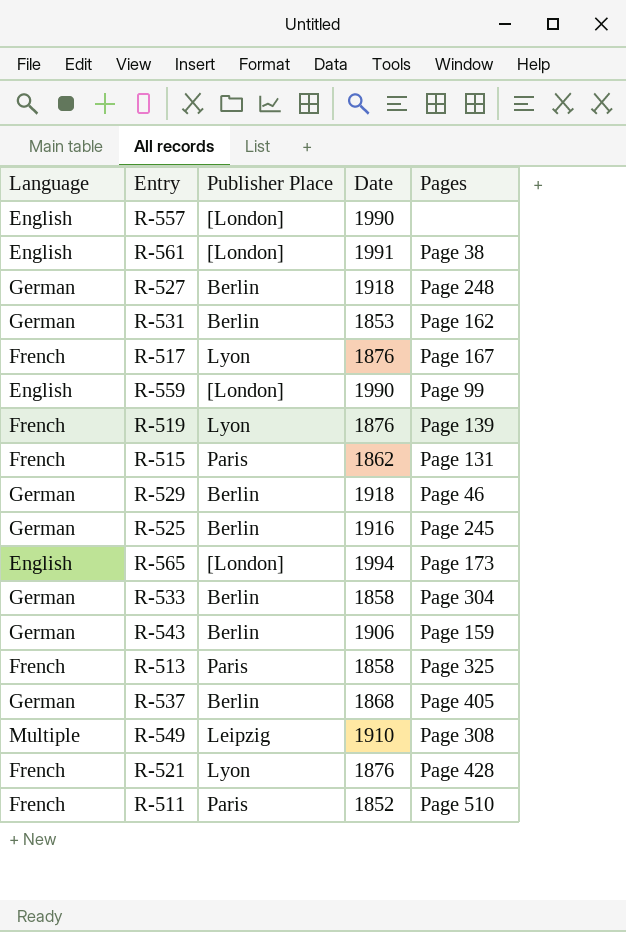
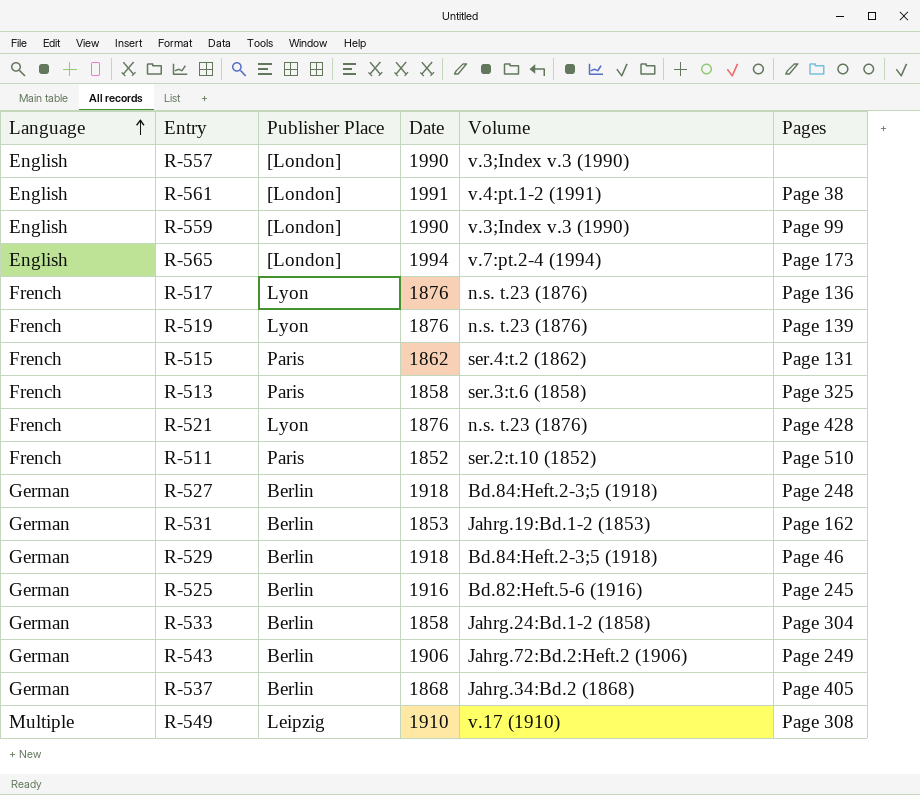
row order: none -> Language ascending
column Volume | position: none -> 5
R-517 | Pages: Page 167 -> Page 136
R-543 | Pages: Page 159 -> Page 249

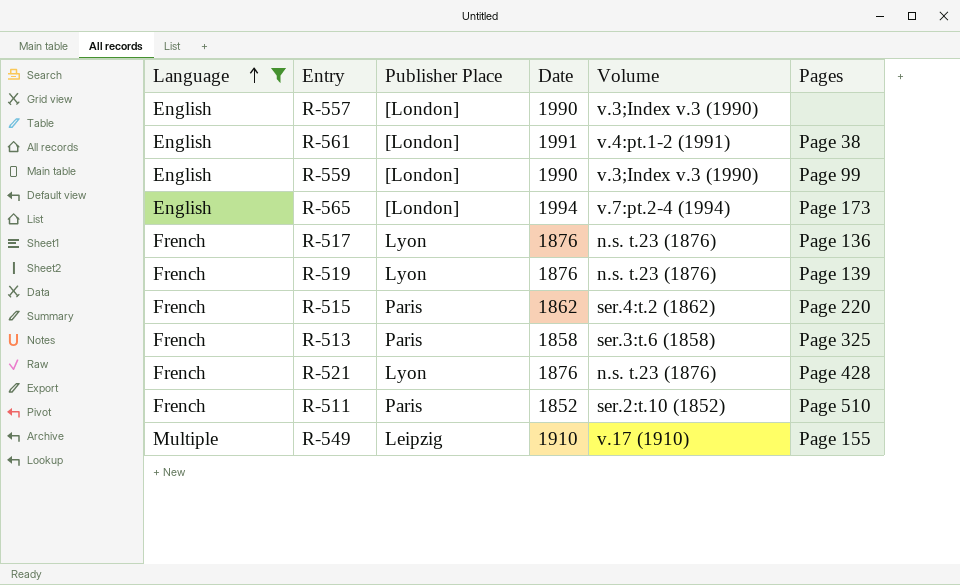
filter: none -> Language != German
R-515 | Pages: Page 131 -> Page 220
R-549 | Pages: Page 308 -> Page 155

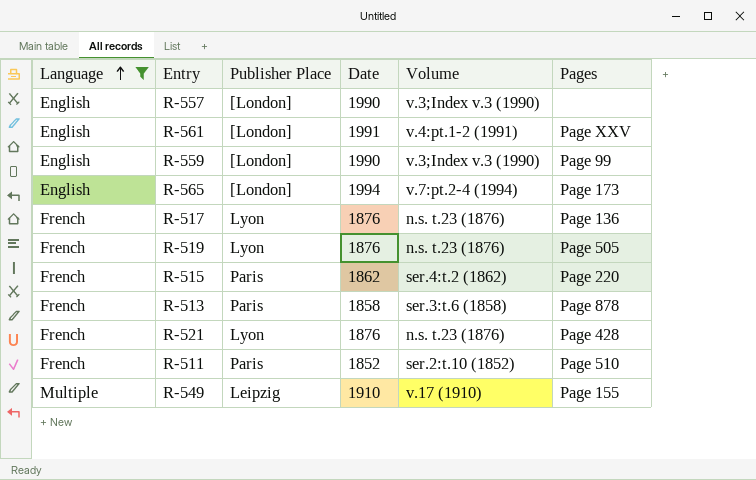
R-561 | Pages: Page 38 -> Page XXV
R-519 | Pages: Page 139 -> Page 505
R-513 | Pages: Page 325 -> Page 878

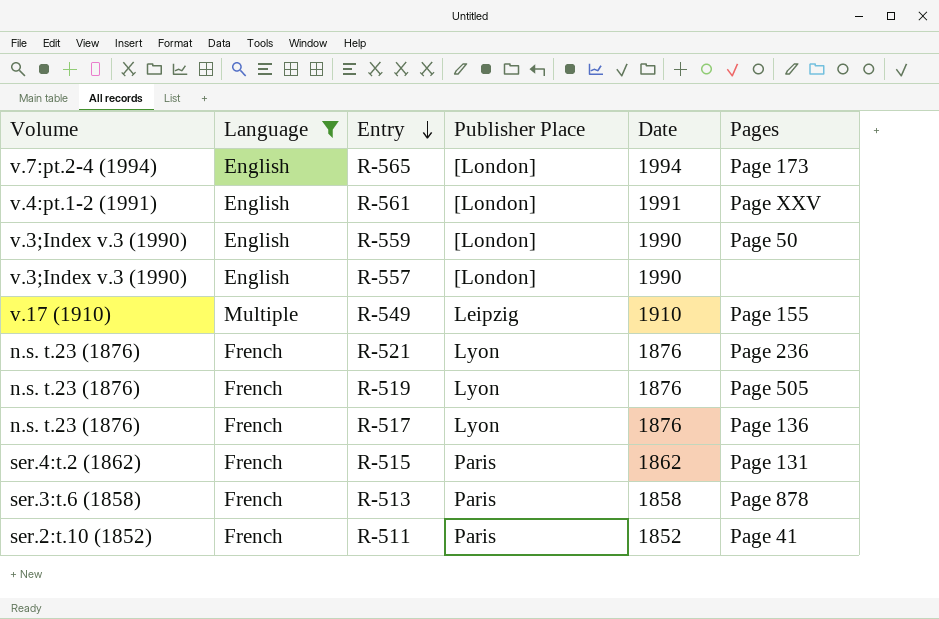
row order: Language ascending -> Entry descending
column Volume | position: 5 -> 1
R-559 | Pages: Page 99 -> Page 50
R-521 | Pages: Page 428 -> Page 236
R-515 | Pages: Page 220 -> Page 131
R-511 | Pages: Page 510 -> Page 41

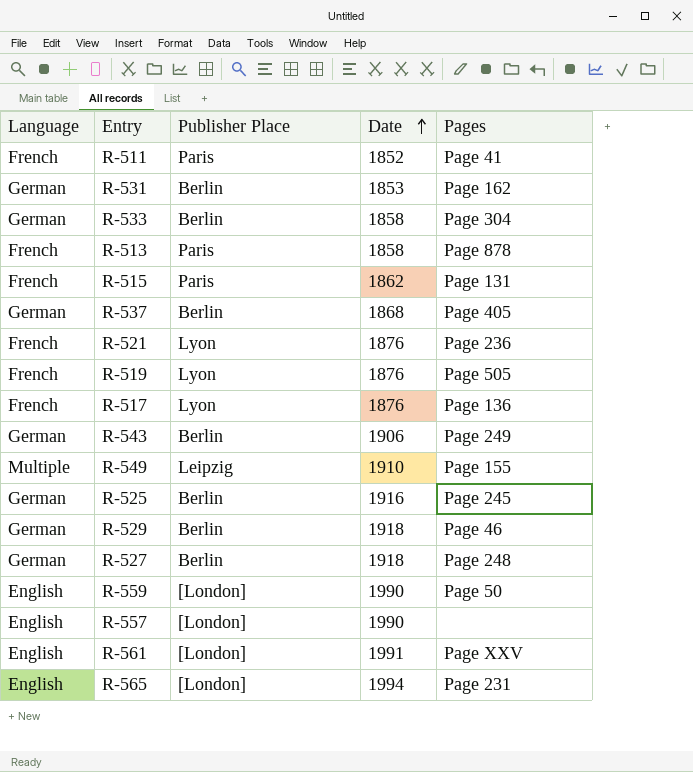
filter: Language != German -> none
row order: Entry descending -> Date ascending
column Volume | position: 1 -> none
R-565 | Pages: Page 173 -> Page 231

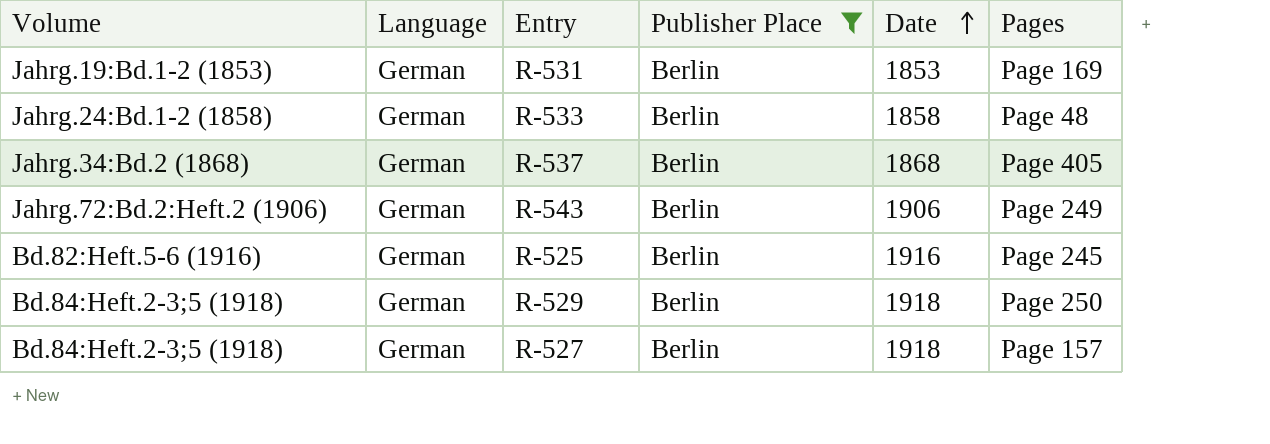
filter: none -> Publisher Place = Berlin
column Volume | position: none -> 1
R-531 | Pages: Page 162 -> Page 169
R-533 | Pages: Page 304 -> Page 48
R-529 | Pages: Page 46 -> Page 250
R-527 | Pages: Page 248 -> Page 157

